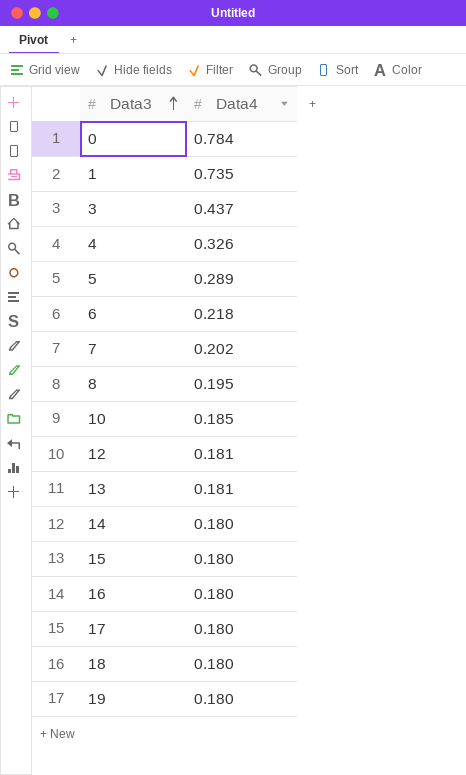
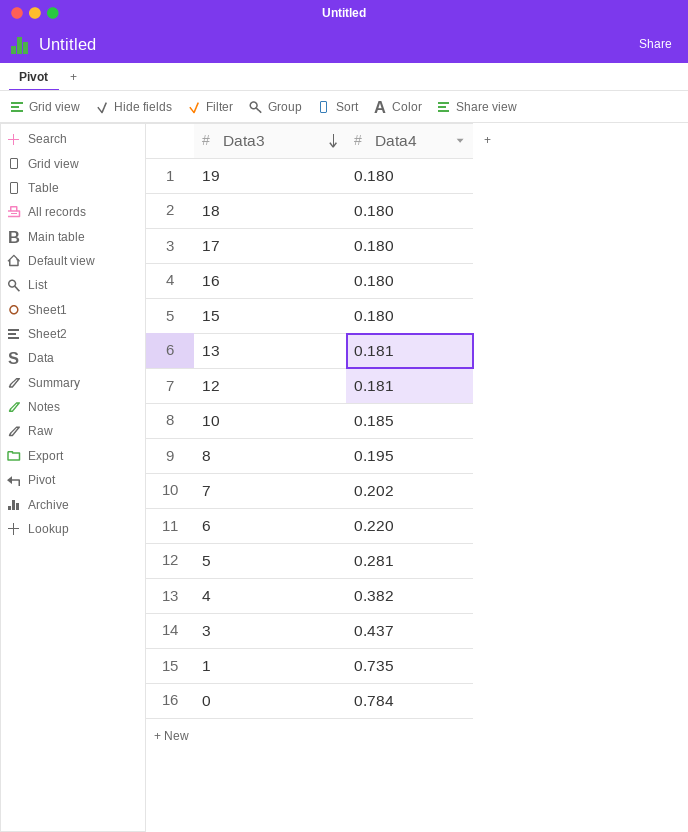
row order: Data3 ascending -> Data3 descending
row 14: 0.180 -> none
6 | Data4: 0.218 -> 0.220
5 | Data4: 0.289 -> 0.281
4 | Data4: 0.326 -> 0.382

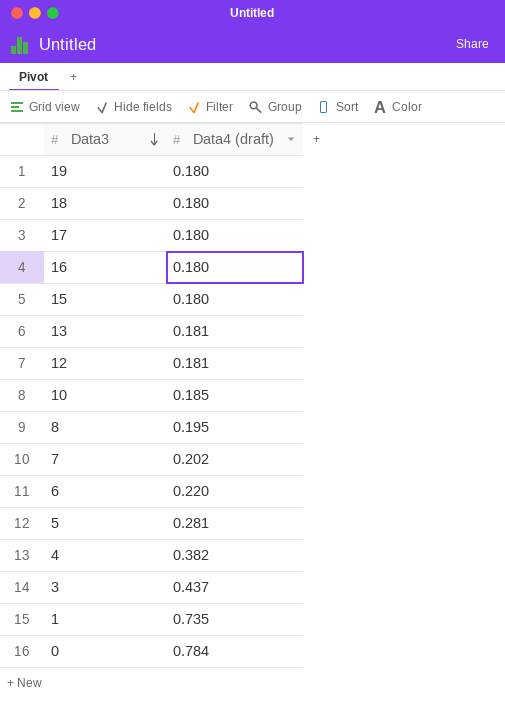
column name: Data4 -> Data4 (draft)

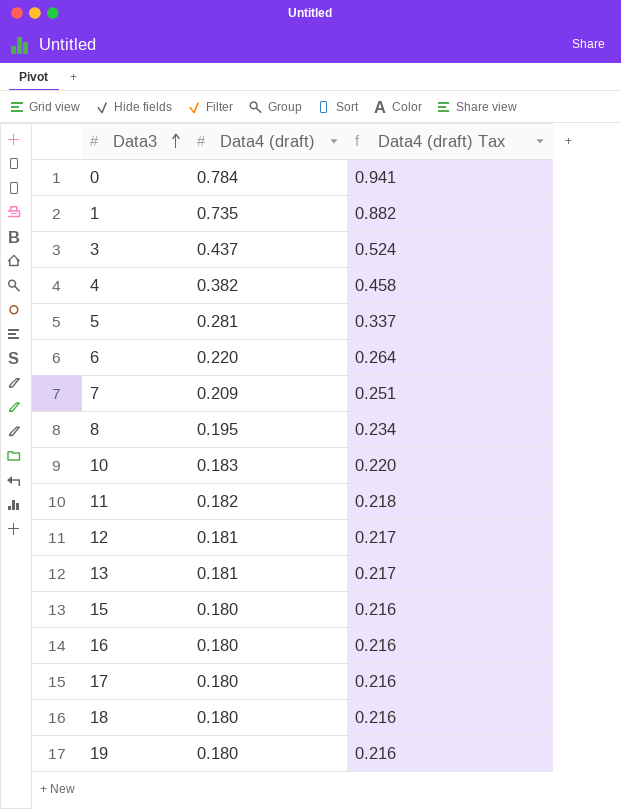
row order: Data3 descending -> Data3 ascending
column Data4 (draft) Tax | formula: none -> [Data4 (draft)] * 1.2
7 | Data4 (draft): 0.202 -> 0.209
10 | Data4 (draft): 0.185 -> 0.183
row 11: none -> 0.182 | 0.218

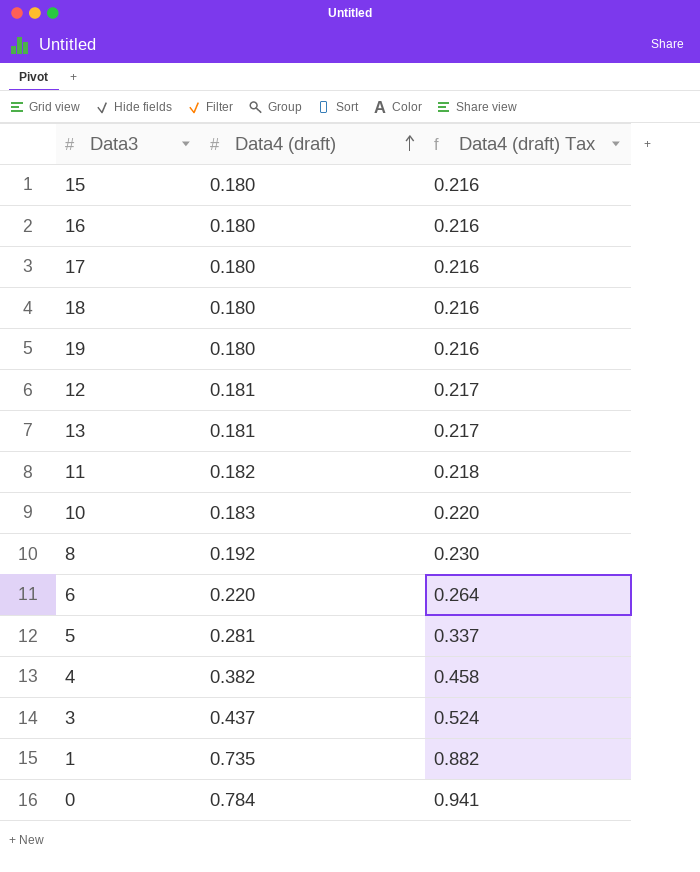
row order: Data3 ascending -> Data4 (draft) ascending
row 7: 0.209 | 0.251 -> none
8 | Data4 (draft): 0.195 -> 0.192
8 | Data4 (draft) Tax: 0.234 -> 0.230

